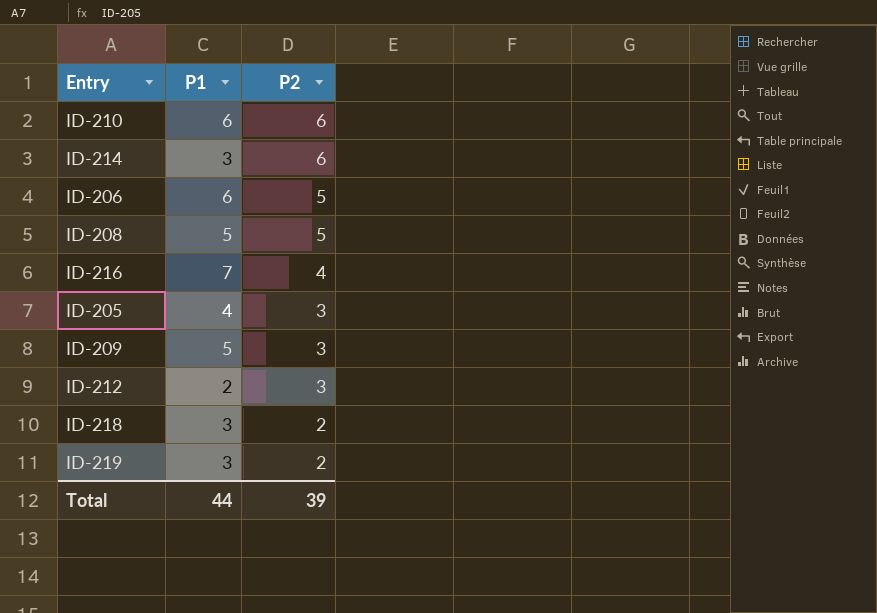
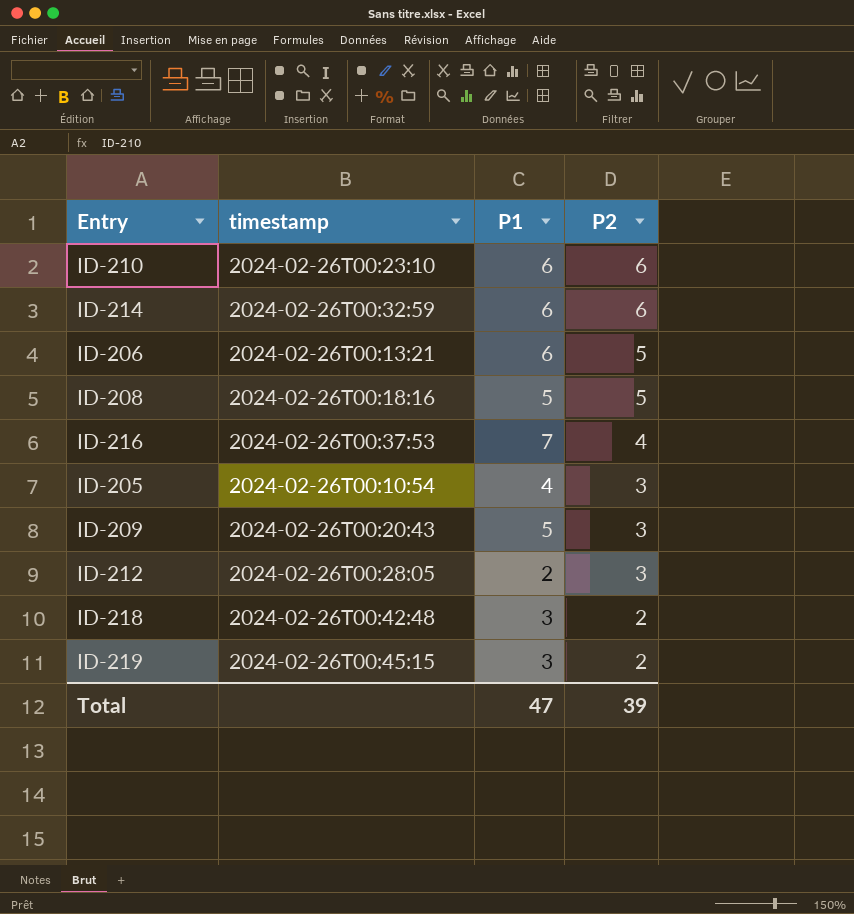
column timestamp | position: none -> 2
ID-214 | P1: 3 -> 6
Total | P1: 44 -> 47

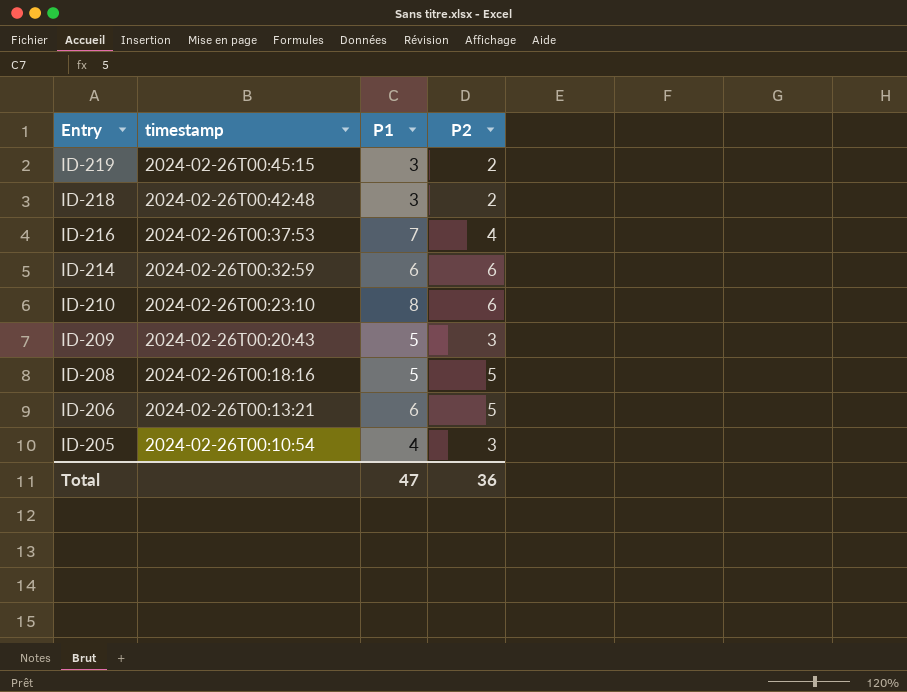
row order: P2 descending -> Entry descending
row ID-212: 2024-02-26T00:28:05 | 2 | 3 -> none
ID-210 | P1: 6 -> 8
Total | P2: 39 -> 36

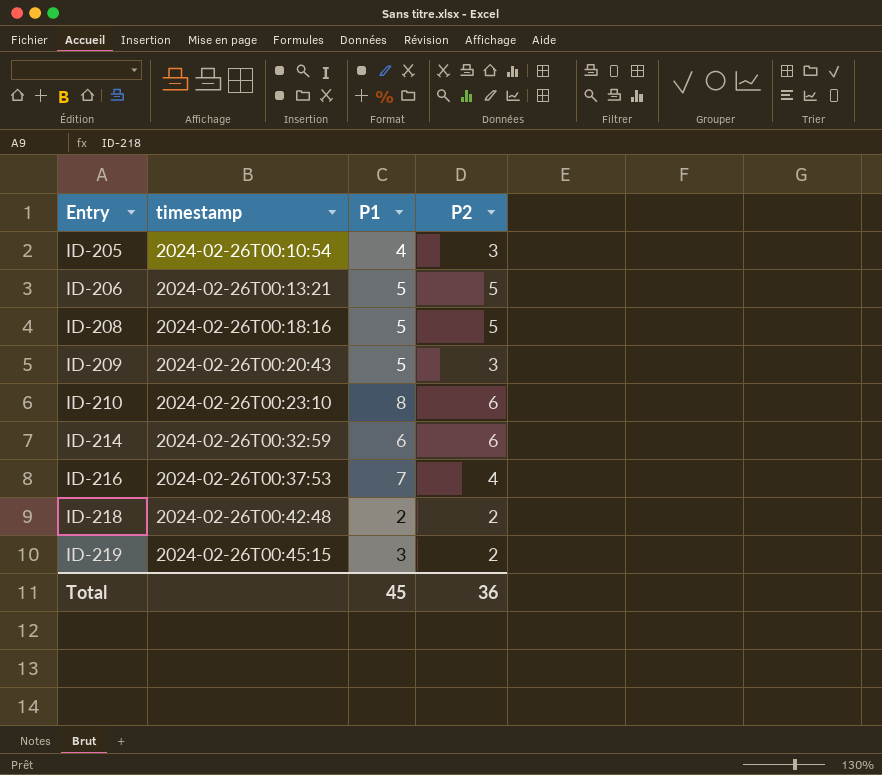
row order: Entry descending -> Entry ascending
ID-206 | P1: 6 -> 5
ID-218 | P1: 3 -> 2
Total | P1: 47 -> 45

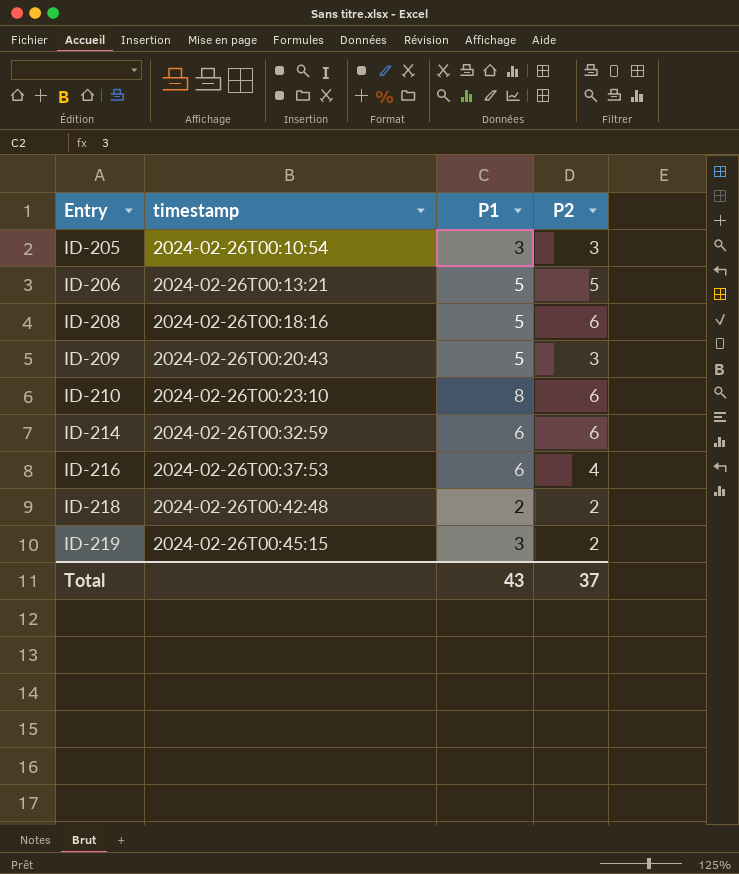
ID-205 | P1: 4 -> 3
ID-208 | P2: 5 -> 6
ID-216 | P1: 7 -> 6
Total | P1: 45 -> 43
Total | P2: 36 -> 37

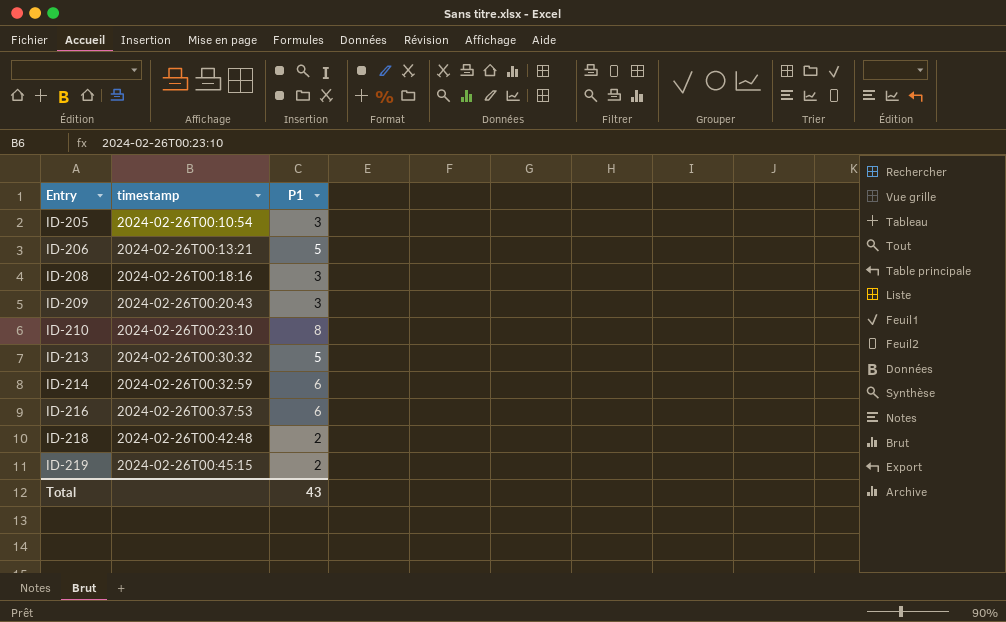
column P2 | position: 4 -> none
ID-208 | P1: 5 -> 3
ID-209 | P1: 5 -> 3
row ID-213: none -> 2024-02-26T00:30:32 | 5
ID-219 | P1: 3 -> 2

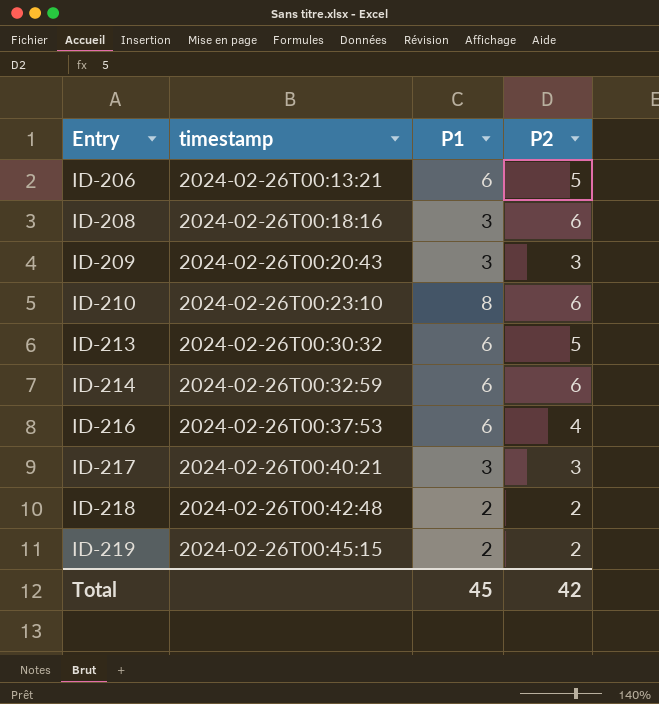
column P2 | position: none -> 4
row ID-205: 2024-02-26T00:10:54 | 3 -> none
ID-206 | P1: 5 -> 6
ID-213 | P1: 5 -> 6
row ID-217: none -> 2024-02-26T00:40:21 | 3 | 3
Total | P1: 43 -> 45

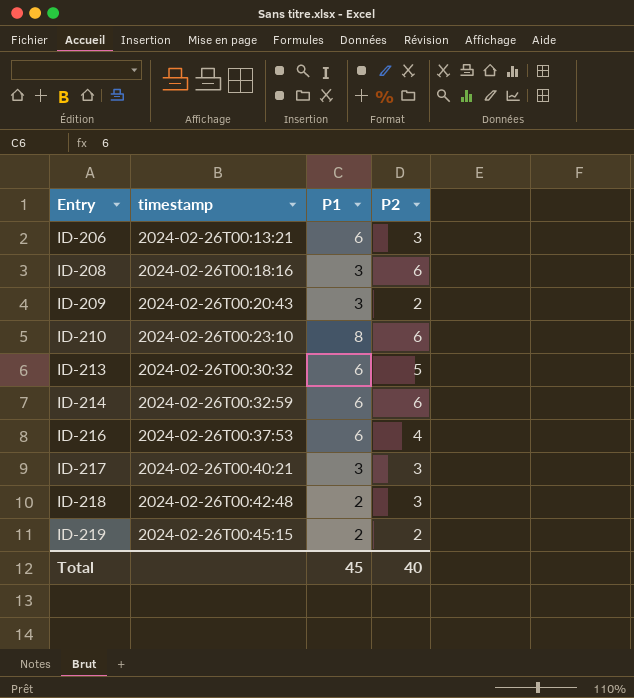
ID-206 | P2: 5 -> 3
ID-209 | P2: 3 -> 2
ID-218 | P2: 2 -> 3
Total | P2: 42 -> 40

